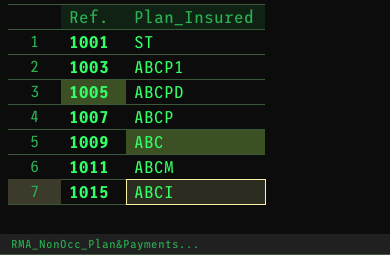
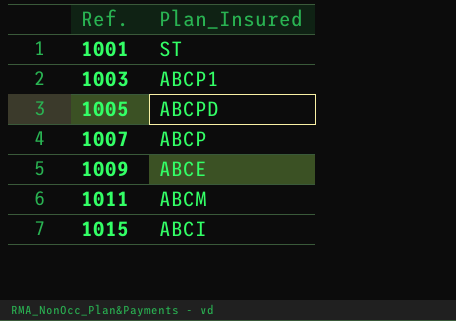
1009 | Plan_Insured: ABC -> ABCE

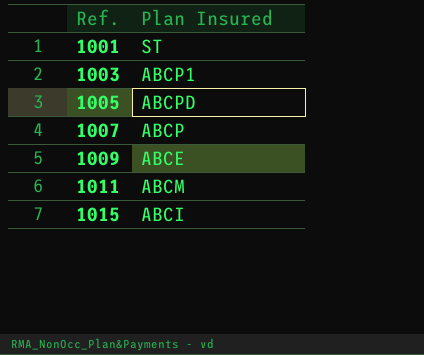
column name: Plan_Insured -> Plan Insured

